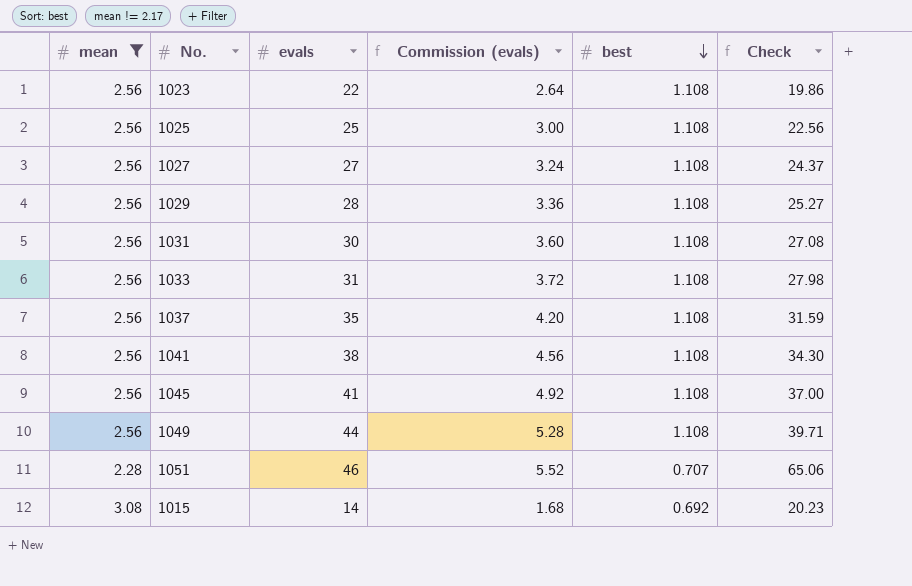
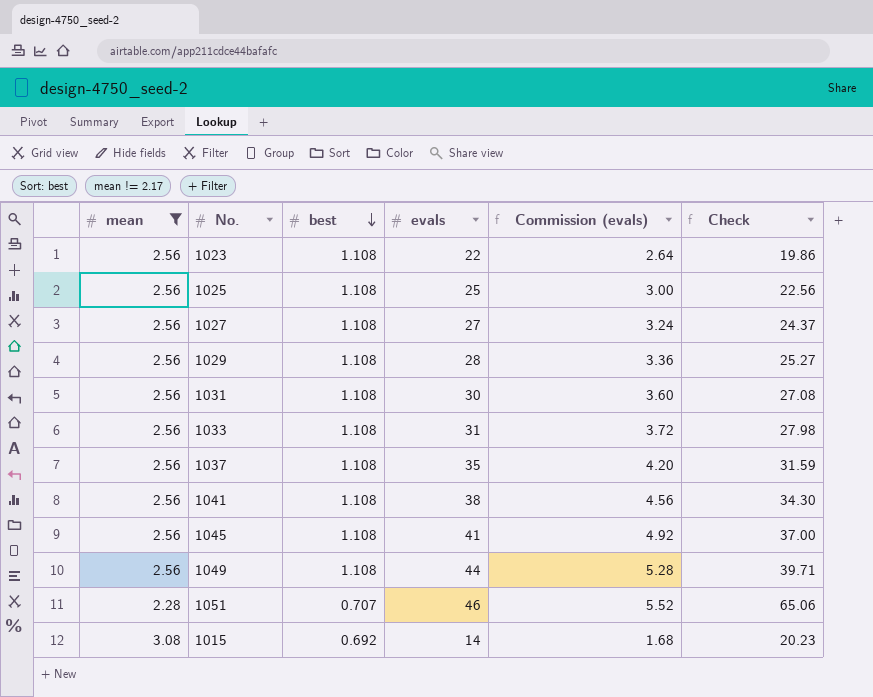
column best | position: 5 -> 3

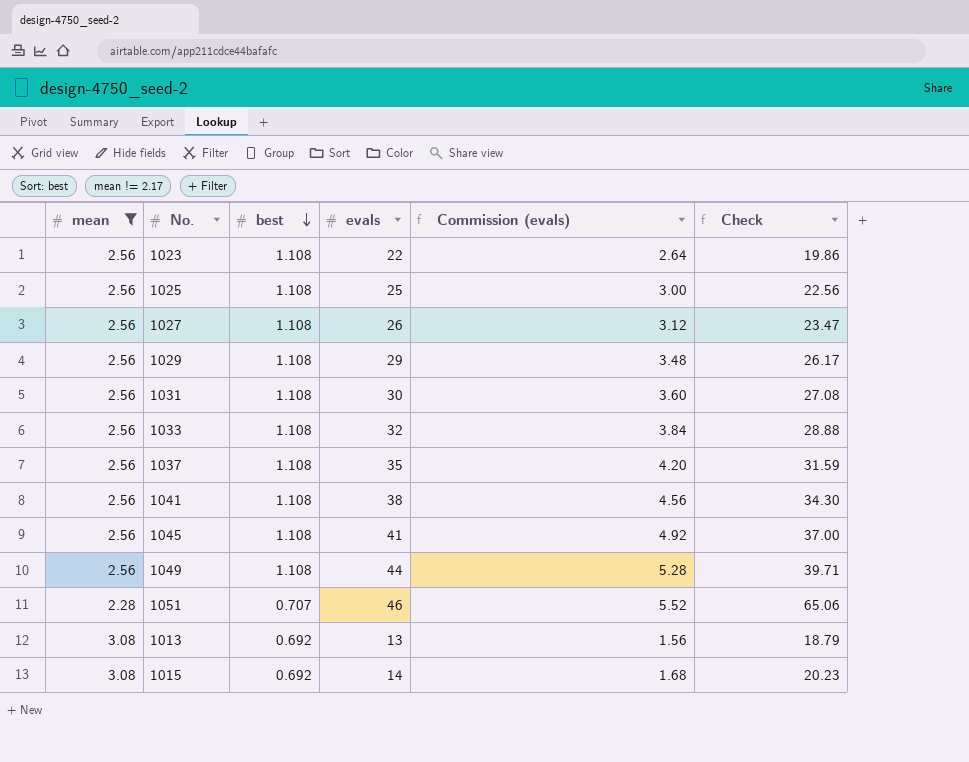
1027 | evals: 27 -> 26
1027 | Commission (evals): 3.24 -> 3.12
1027 | Check: 24.37 -> 23.47
1029 | evals: 28 -> 29
1029 | Commission (evals): 3.36 -> 3.48
1029 | Check: 25.27 -> 26.17
1033 | evals: 31 -> 32
1033 | Commission (evals): 3.72 -> 3.84
1033 | Check: 27.98 -> 28.88
row 1013: none -> 3.08 | 0.692 | 13 | 1.56 | 18.79

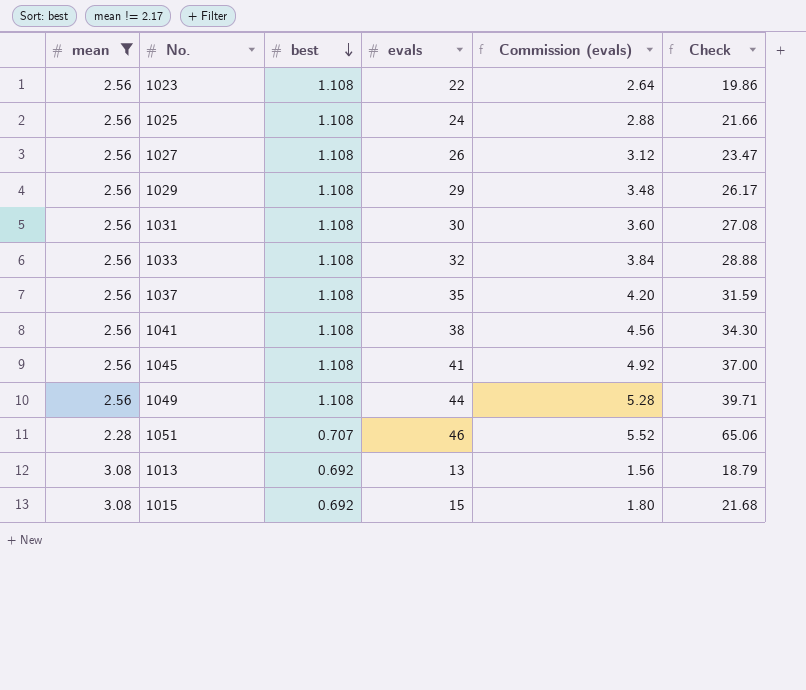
1025 | evals: 25 -> 24
1025 | Commission (evals): 3.00 -> 2.88
1025 | Check: 22.56 -> 21.66
1015 | evals: 14 -> 15
1015 | Commission (evals): 1.68 -> 1.80
1015 | Check: 20.23 -> 21.68

